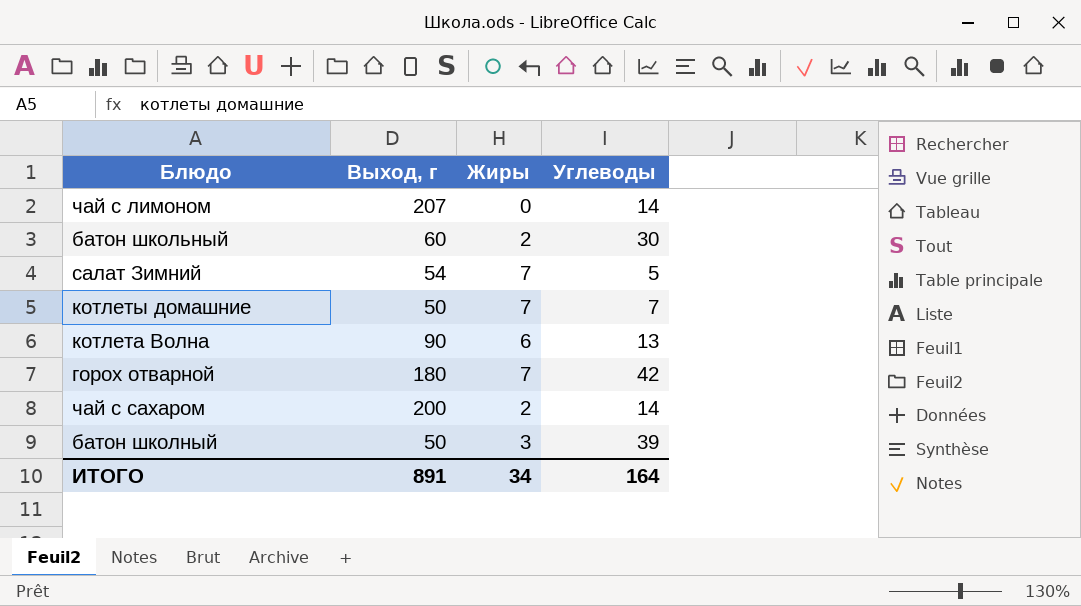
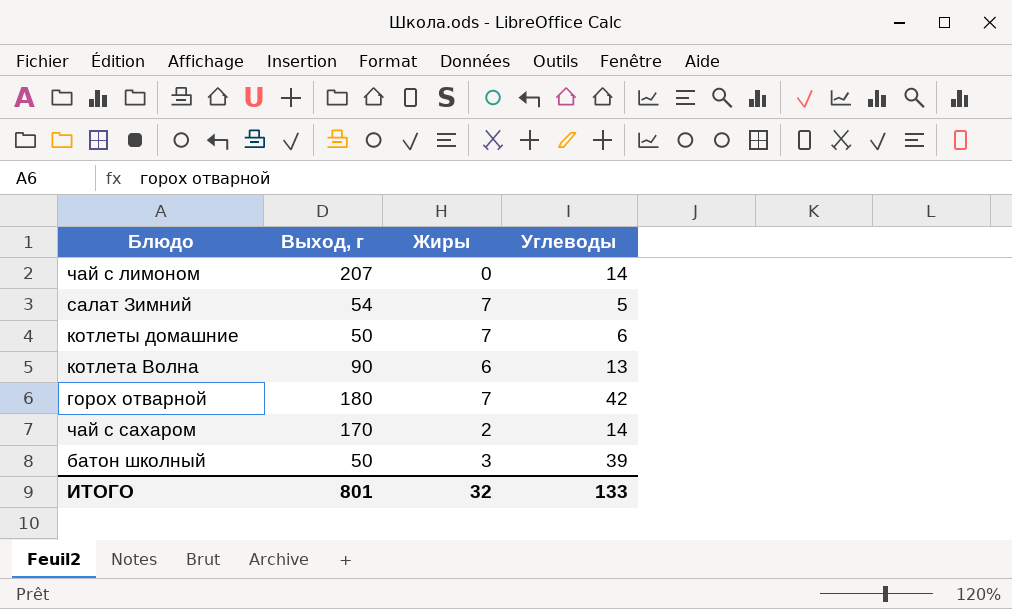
row батон школьный: 60 | 2 | 30 -> none
котлеты домашние | Углеводы: 7 -> 6
чай с сахаром | Выход, г: 200 -> 170
ИТОГО | Выход, г: 891 -> 801
ИТОГО | Жиры: 34 -> 32
ИТОГО | Углеводы: 164 -> 133

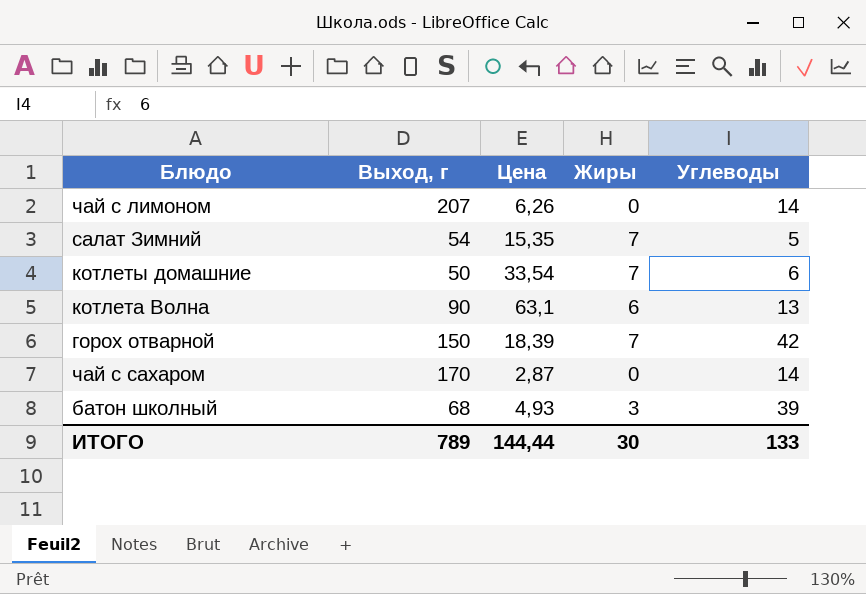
column Цена | position: none -> 3
горох отварной | Выход, г: 180 -> 150
чай с сахаром | Жиры: 2 -> 0
батон школный | Выход, г: 50 -> 68
ИТОГО | Выход, г: 801 -> 789
ИТОГО | Жиры: 32 -> 30

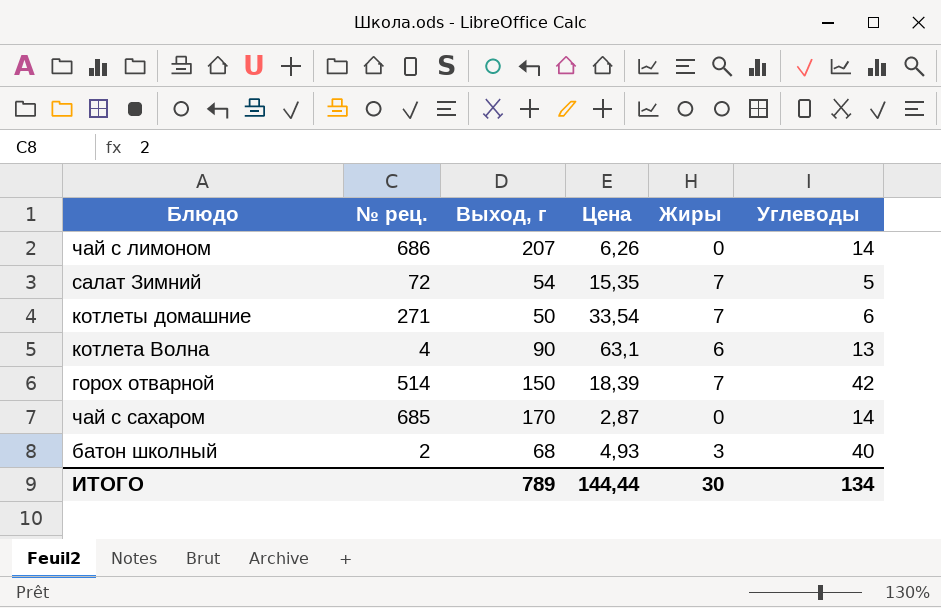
column № рец. | position: none -> 2
батон школный | Углеводы: 39 -> 40
ИТОГО | Углеводы: 133 -> 134

